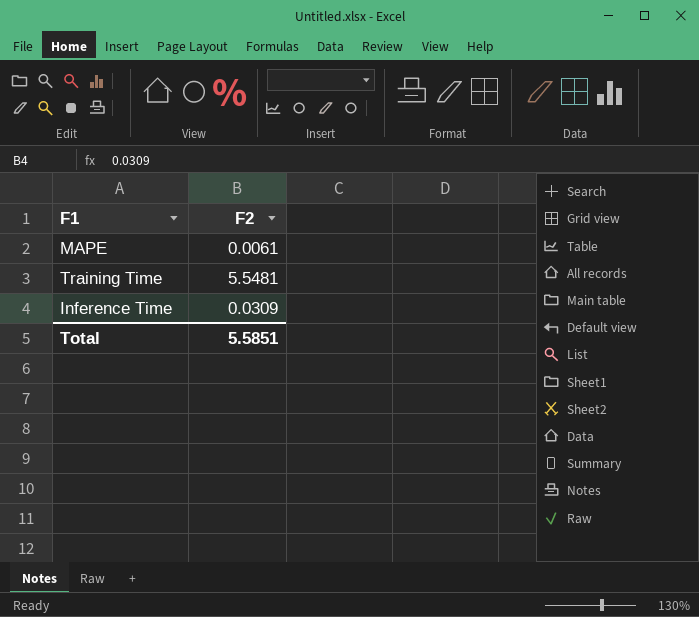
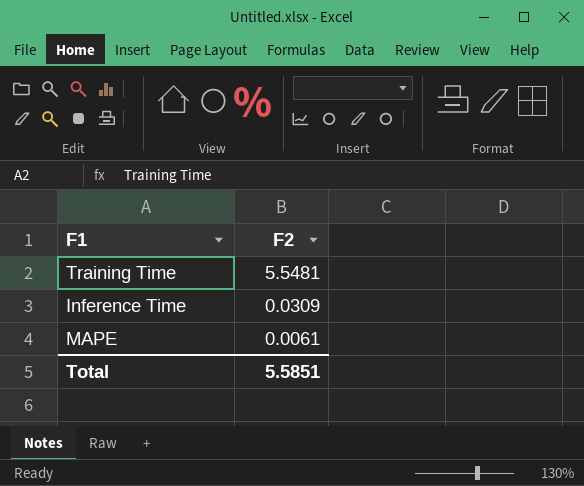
row order: none -> F2 descending

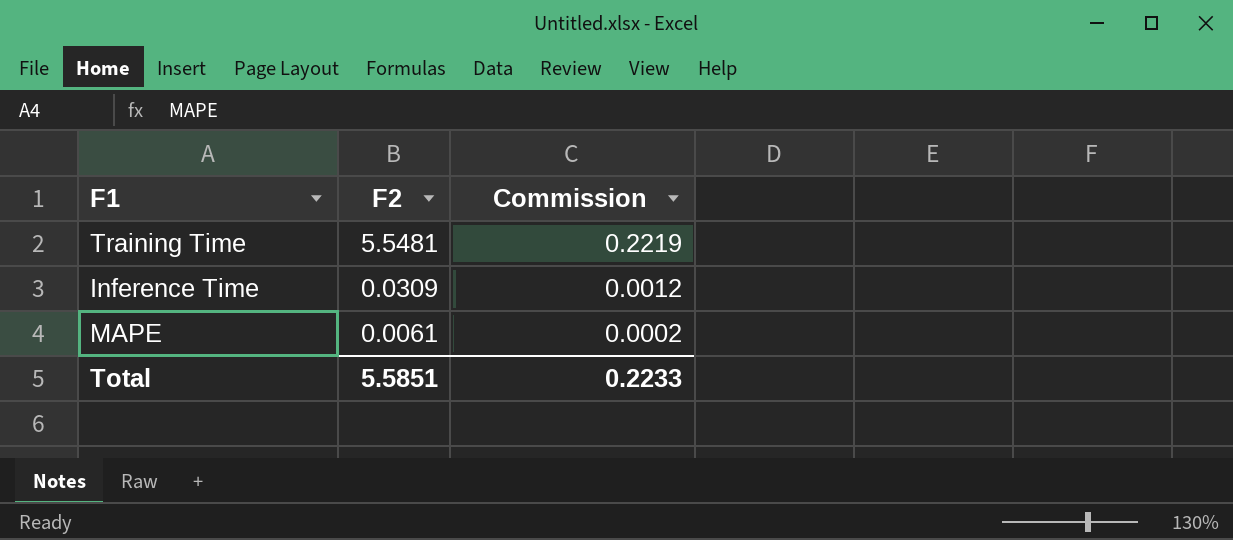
column Commission | formula: none -> [F2] * 0.04

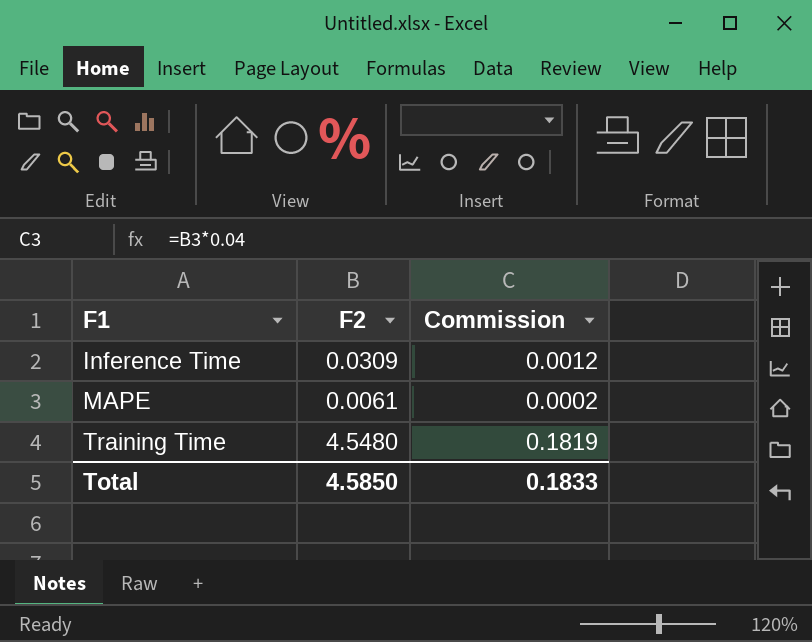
row order: F2 descending -> F1 ascending
Training Time | F2: 5.5481 -> 4.5480
Training Time | Commission: 0.2219 -> 0.1819
Total | F2: 5.5851 -> 4.5850
Total | Commission: 0.2233 -> 0.1833

